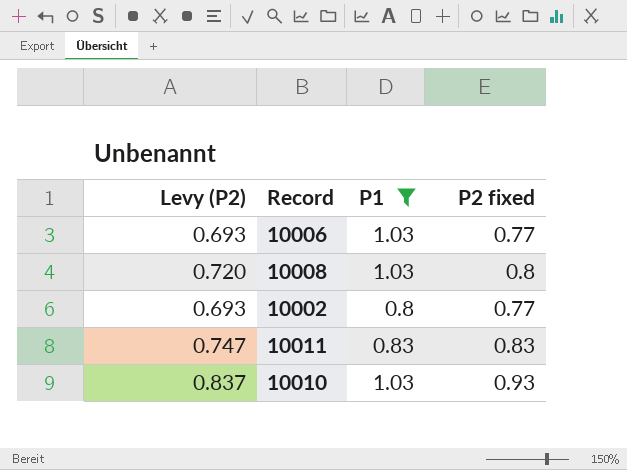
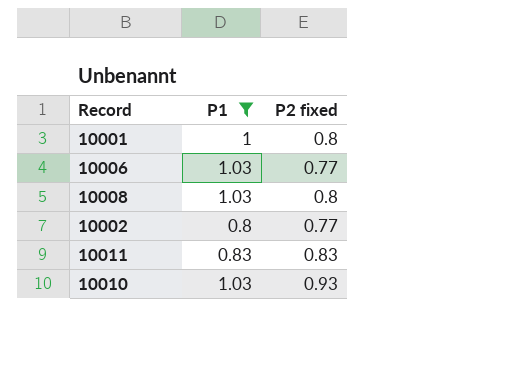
column Levy (P2) | formula: [P2 fixed] * 0.9 -> none
row 10001: none -> 1 | 0.8

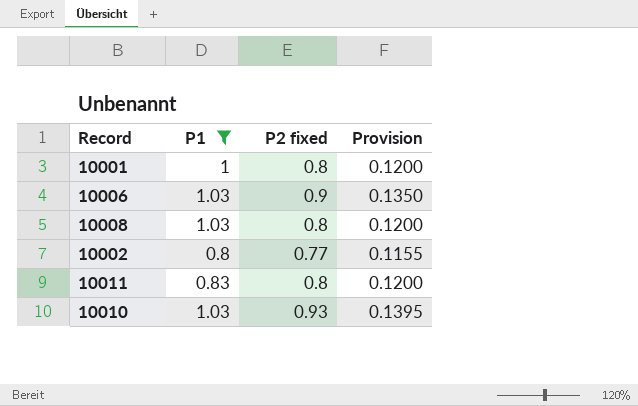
column Provision | formula: none -> [P2 fixed] * 0.15
10006 | P2 fixed: 0.77 -> 0.9
10011 | P2 fixed: 0.83 -> 0.8

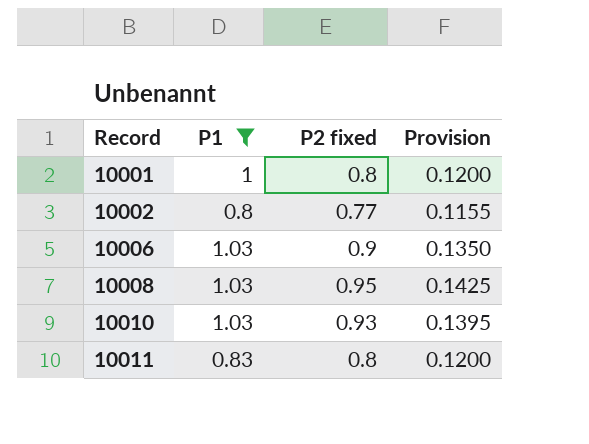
row order: none -> Record ascending
10008 | P2 fixed: 0.8 -> 0.95
10008 | Provision: 0.1200 -> 0.1425

